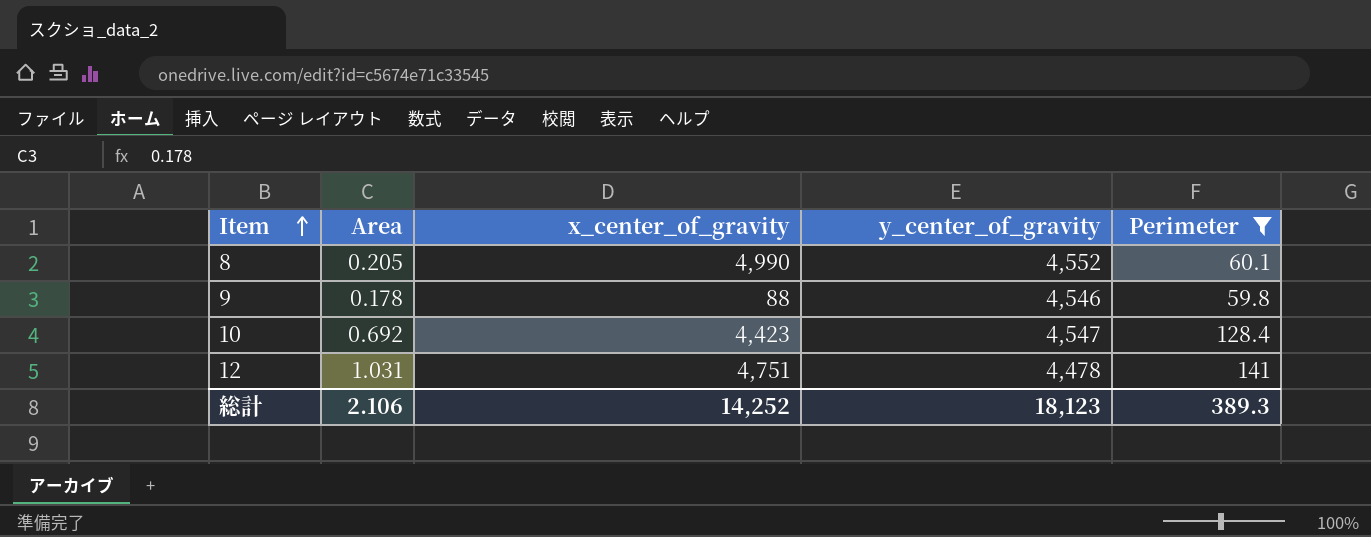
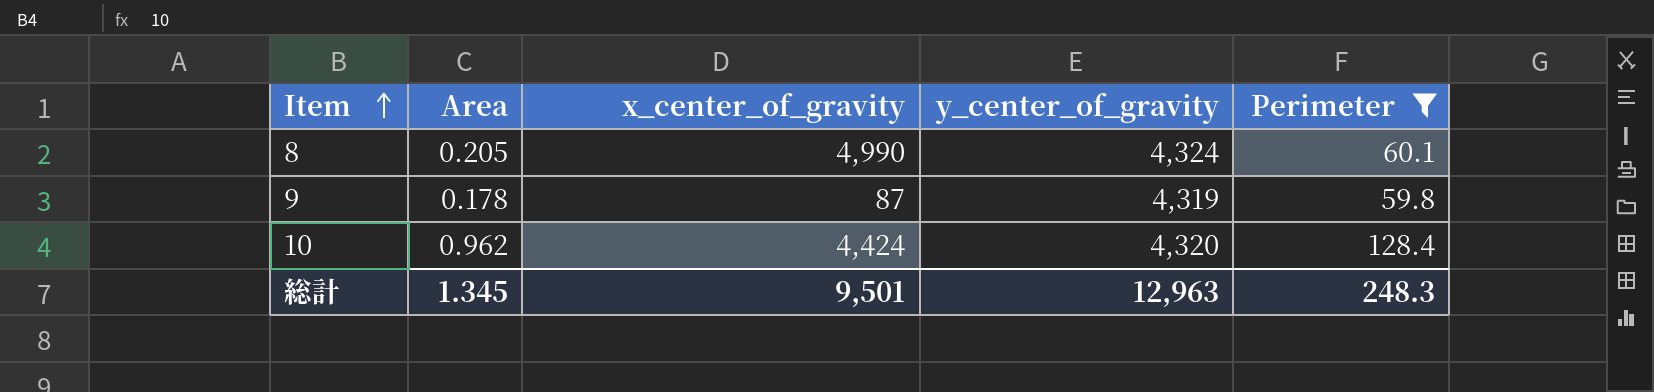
row 12: 1.031 | 4,751 | 4,478 | 141 -> none
8 | y_center_of_gravity: 4,552 -> 4,324
9 | x_center_of_gravity: 88 -> 87
9 | y_center_of_gravity: 4,546 -> 4,319
10 | Area: 0.692 -> 0.962
10 | x_center_of_gravity: 4,423 -> 4,424
10 | y_center_of_gravity: 4,547 -> 4,320
総計 | Area: 2.106 -> 1.345
総計 | x_center_of_gravity: 14,252 -> 9,501
総計 | y_center_of_gravity: 18,123 -> 12,963
総計 | Perimeter: 389.3 -> 248.3

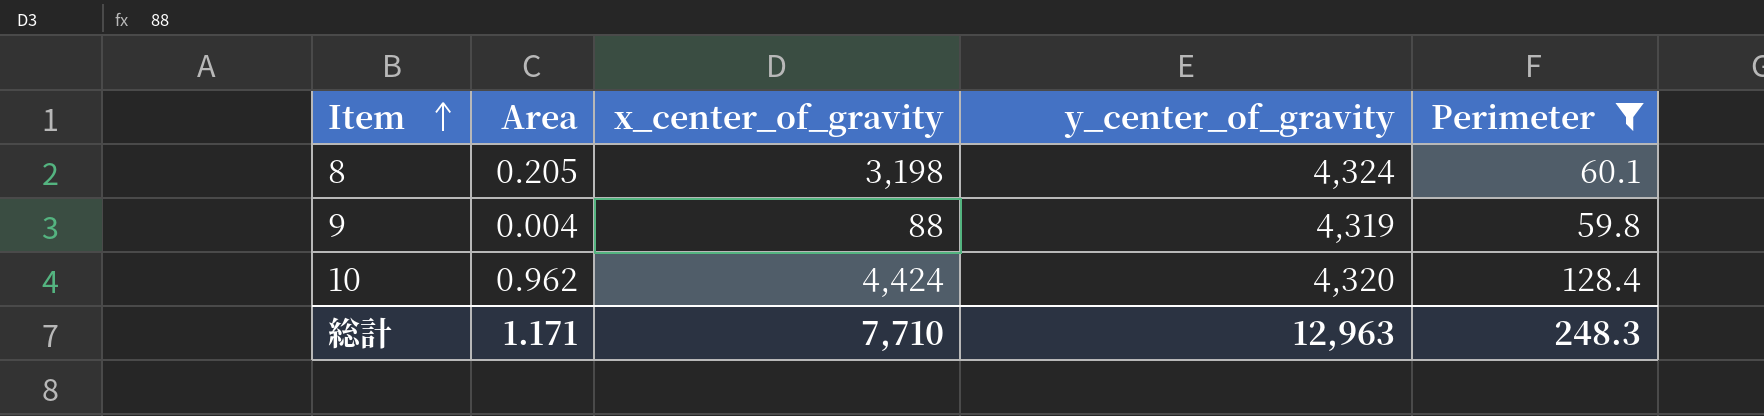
8 | x_center_of_gravity: 4,990 -> 3,198
9 | Area: 0.178 -> 0.004
9 | x_center_of_gravity: 87 -> 88
総計 | Area: 1.345 -> 1.171
総計 | x_center_of_gravity: 9,501 -> 7,710

